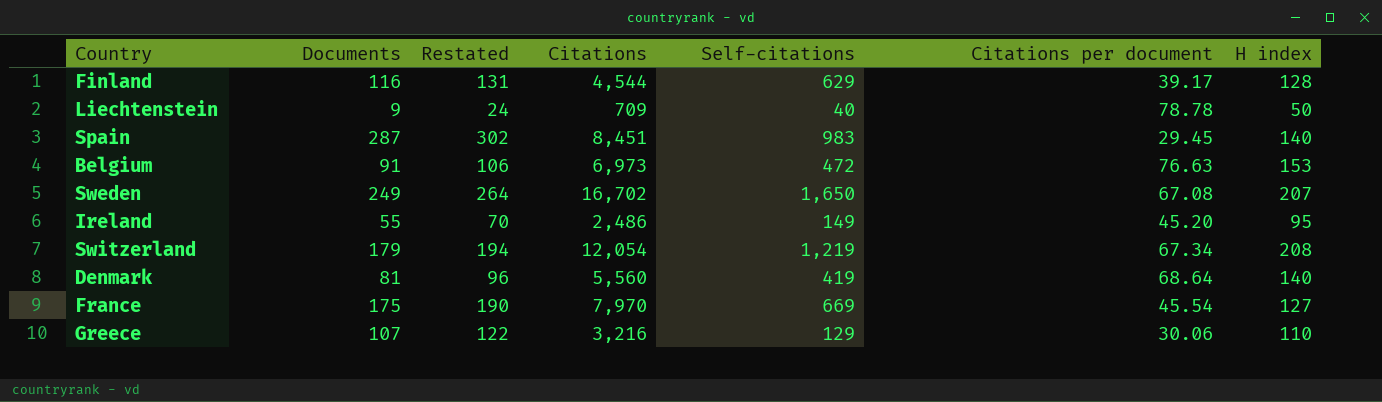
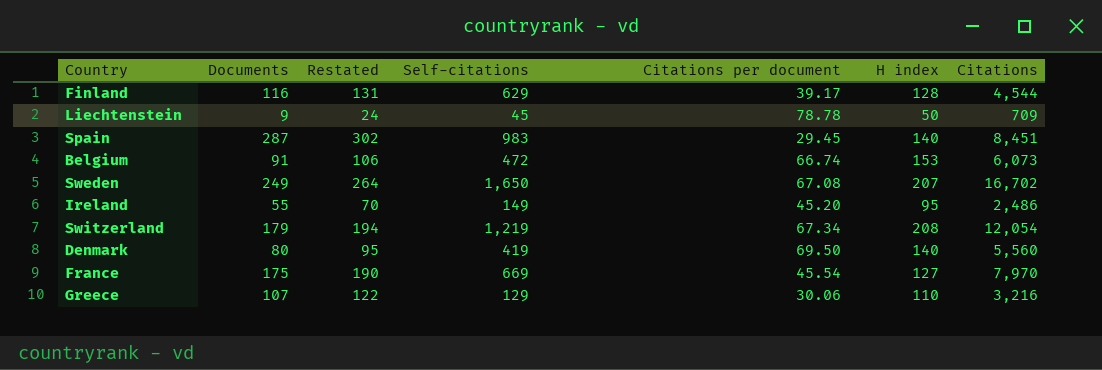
column Citations | position: 4 -> 7
Liechtenstein | Self-citations: 40 -> 45
Belgium | Citations per document: 76.63 -> 66.74
Belgium | Citations: 6,973 -> 6,073
Denmark | Documents: 81 -> 80
Denmark | Restated: 96 -> 95
Denmark | Citations per document: 68.64 -> 69.50

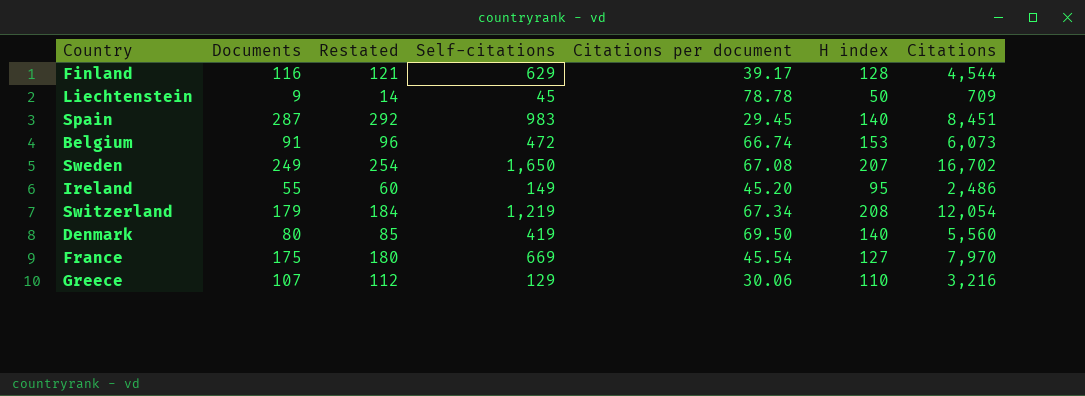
column Restated | formula: [Documents] + 15 -> [Documents] + 5

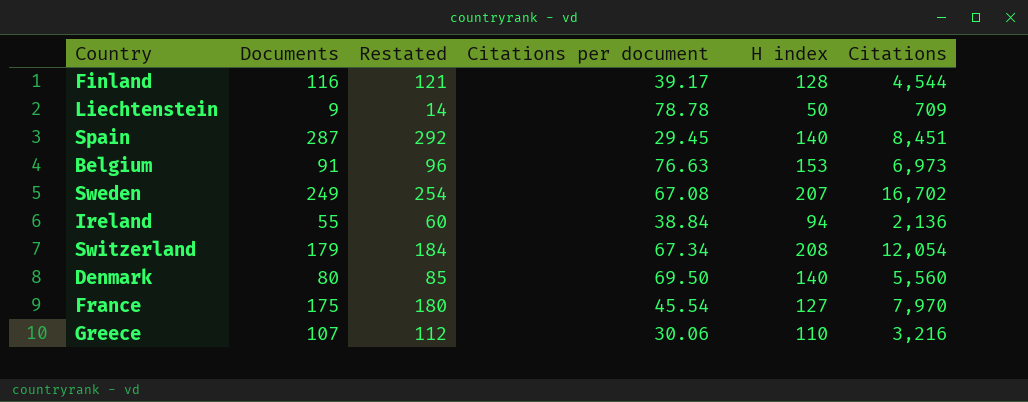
column Self-citations | position: 4 -> none
Belgium | Citations per document: 66.74 -> 76.63
Belgium | Citations: 6,073 -> 6,973
Ireland | Citations per document: 45.20 -> 38.84
Ireland | H index: 95 -> 94
Ireland | Citations: 2,486 -> 2,136

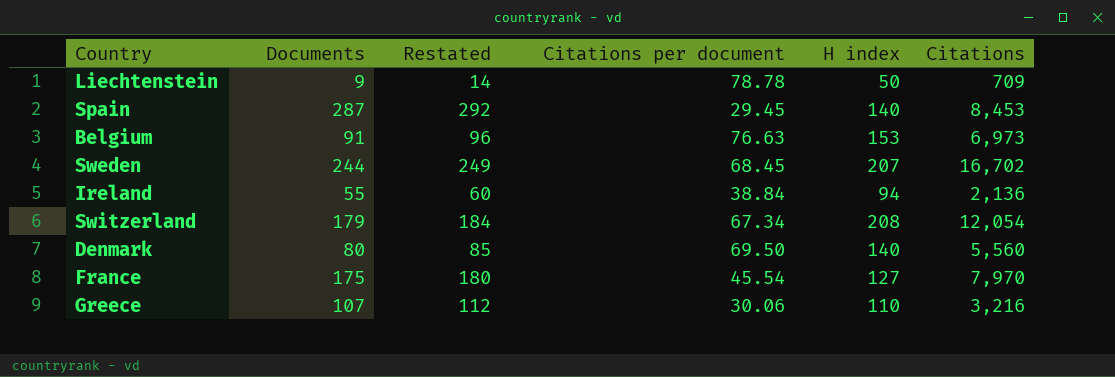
row Finland: 116 | 121 | 39.17 | 128 | 4,544 -> none
Spain | Citations: 8,451 -> 8,453
Sweden | Documents: 249 -> 244
Sweden | Restated: 254 -> 249
Sweden | Citations per document: 67.08 -> 68.45

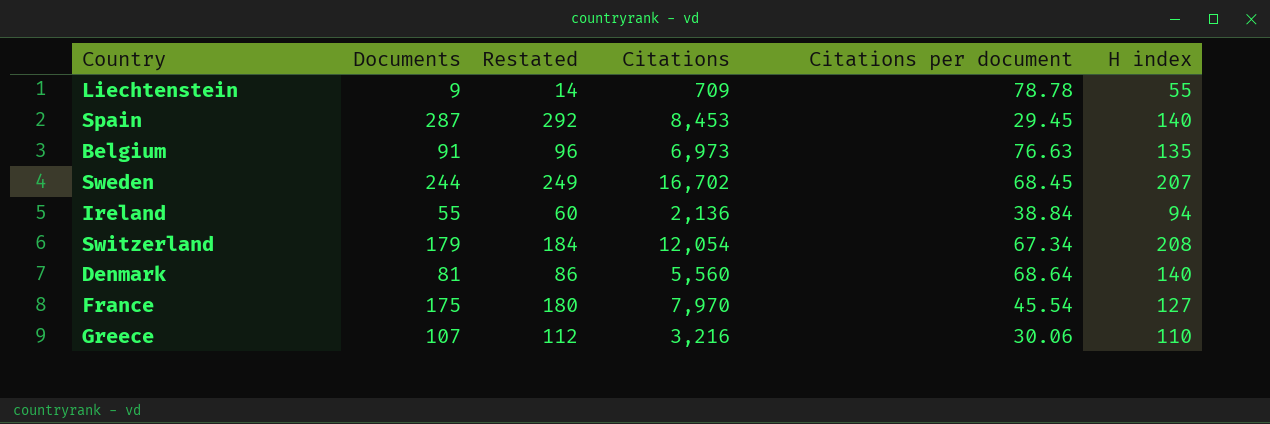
column Citations | position: 6 -> 4
Liechtenstein | H index: 50 -> 55
Belgium | H index: 153 -> 135
Denmark | Documents: 80 -> 81
Denmark | Restated: 85 -> 86
Denmark | Citations per document: 69.50 -> 68.64

